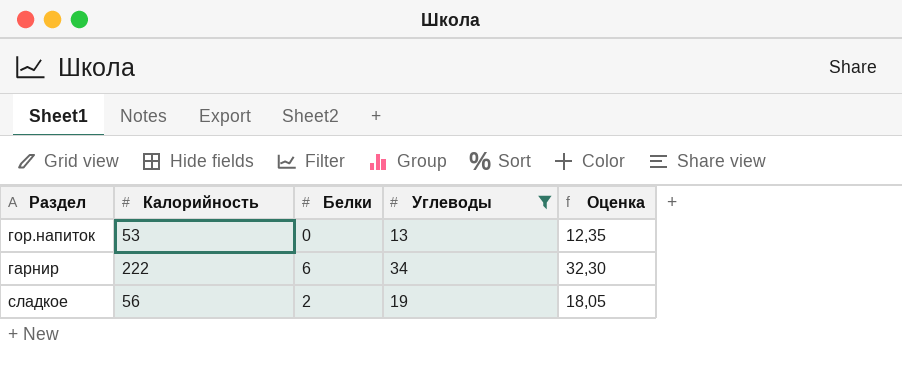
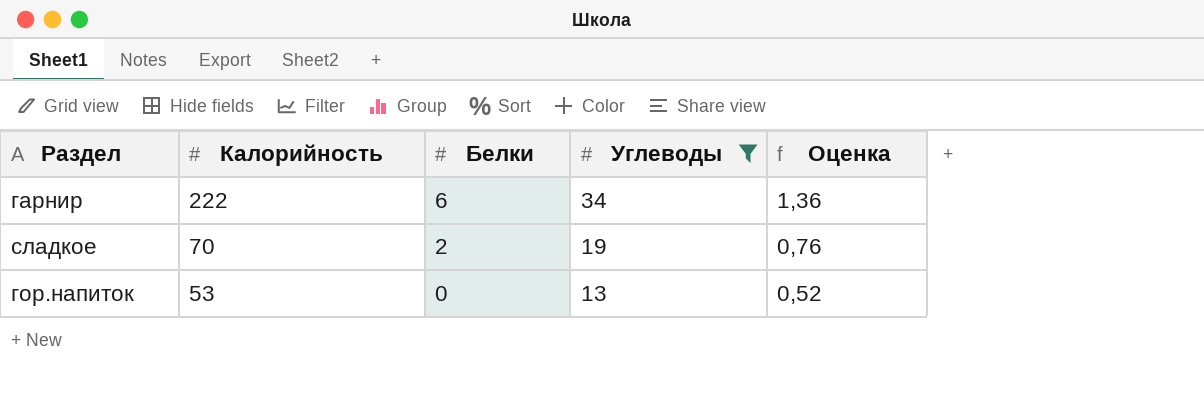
row order: none -> Калорийность descending
column Оценка | formula: [Углеводы] * 0,95 -> [Углеводы] * 0,04
сладкое | Калорийность: 56 -> 70

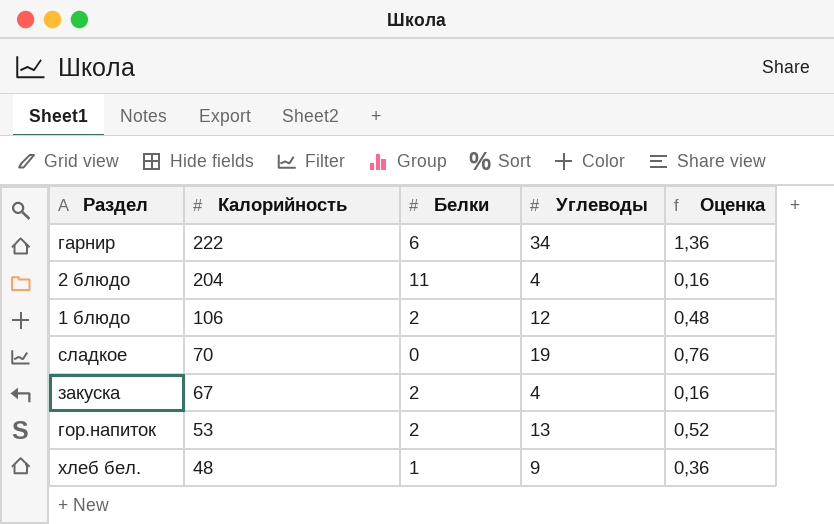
filter: Углеводы >= 13 -> none
сладкое | Белки: 2 -> 0
гор.напиток | Белки: 0 -> 2

